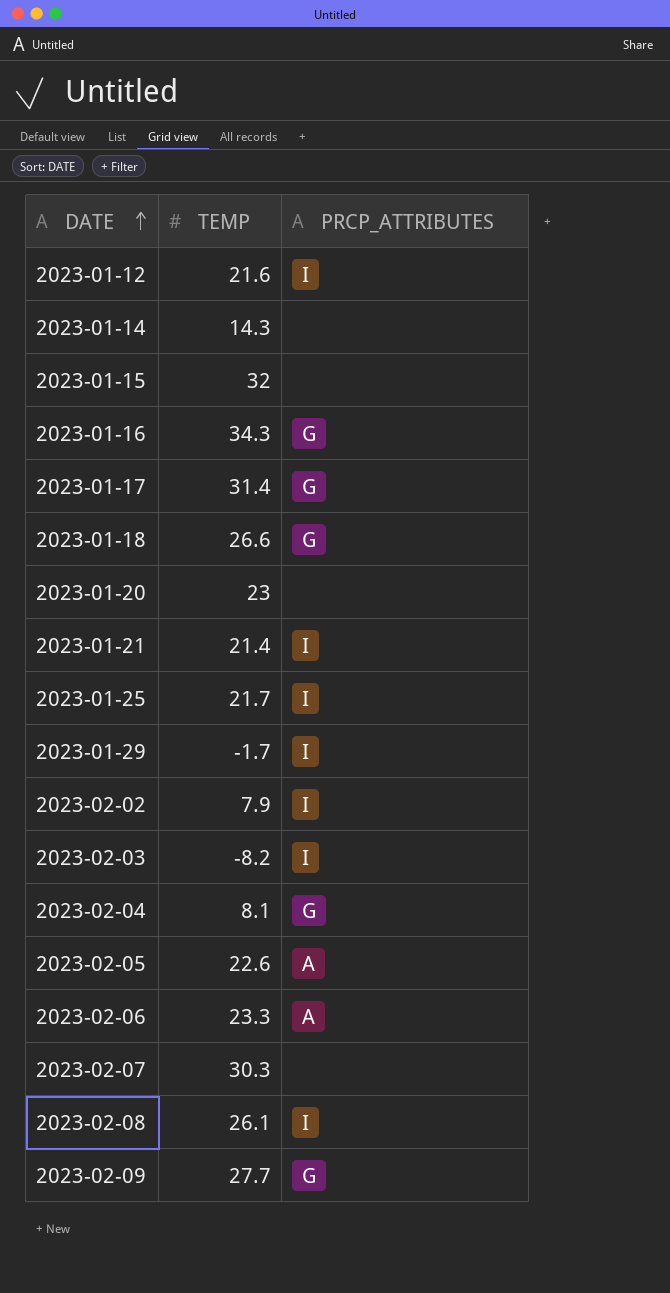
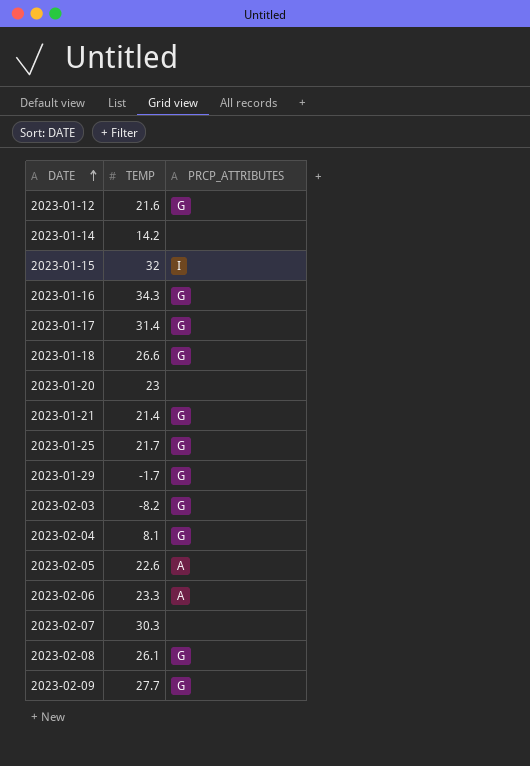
row 2023-02-02: 7.9 | I -> none
2023-01-12 | PRCP_ATTRIBUTES: I -> G
2023-01-14 | TEMP: 14.3 -> 14.2
2023-01-15 | PRCP_ATTRIBUTES: none -> I
2023-01-21 | PRCP_ATTRIBUTES: I -> G
2023-01-25 | PRCP_ATTRIBUTES: I -> G
2023-01-29 | PRCP_ATTRIBUTES: I -> G
2023-02-03 | PRCP_ATTRIBUTES: I -> G
2023-02-08 | PRCP_ATTRIBUTES: I -> G

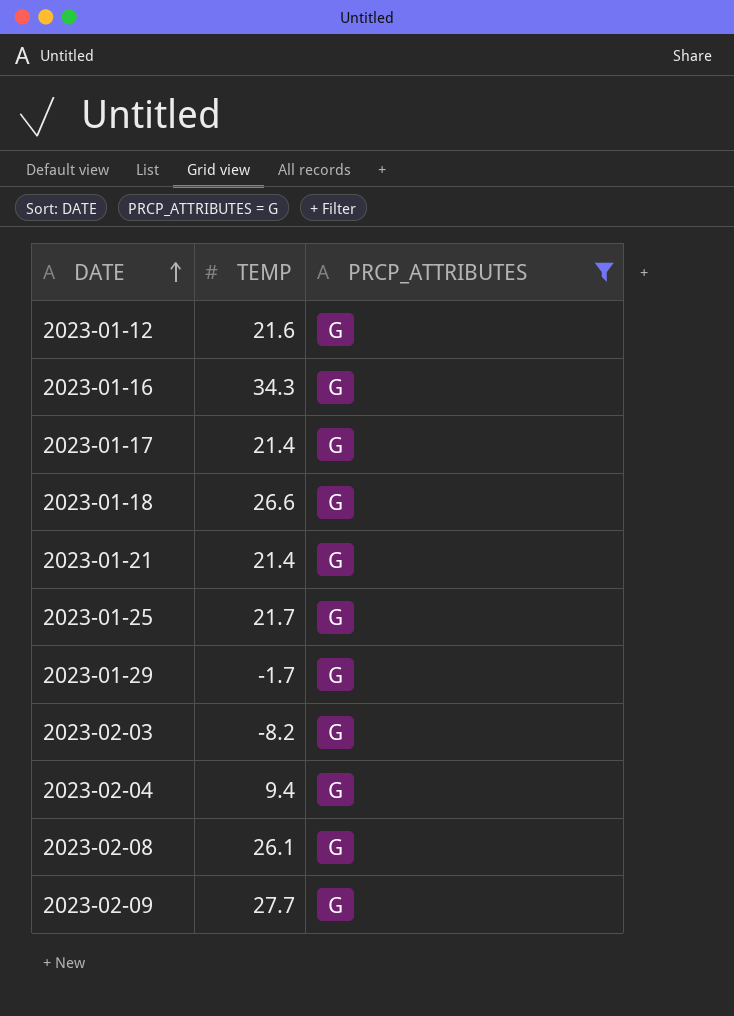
filter: none -> PRCP_ATTRIBUTES = G
2023-01-17 | TEMP: 31.4 -> 21.4
2023-02-04 | TEMP: 8.1 -> 9.4

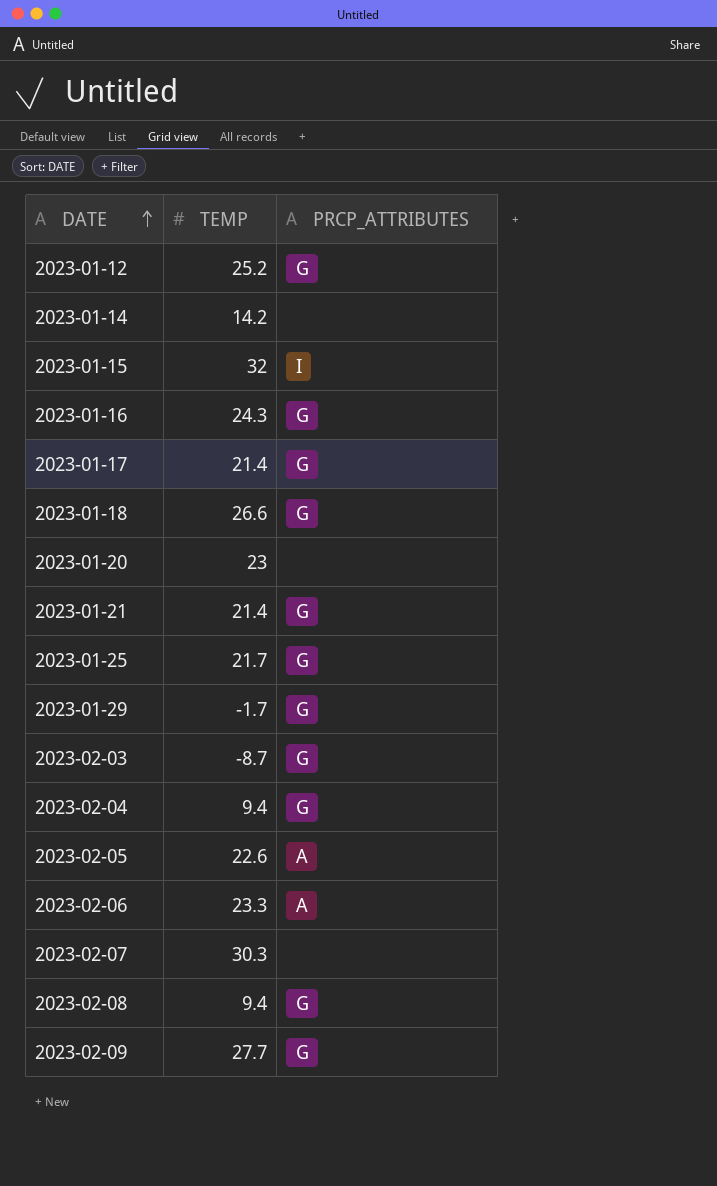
filter: PRCP_ATTRIBUTES = G -> none
2023-01-12 | TEMP: 21.6 -> 25.2
2023-01-16 | TEMP: 34.3 -> 24.3
2023-02-03 | TEMP: -8.2 -> -8.7
2023-02-08 | TEMP: 26.1 -> 9.4

